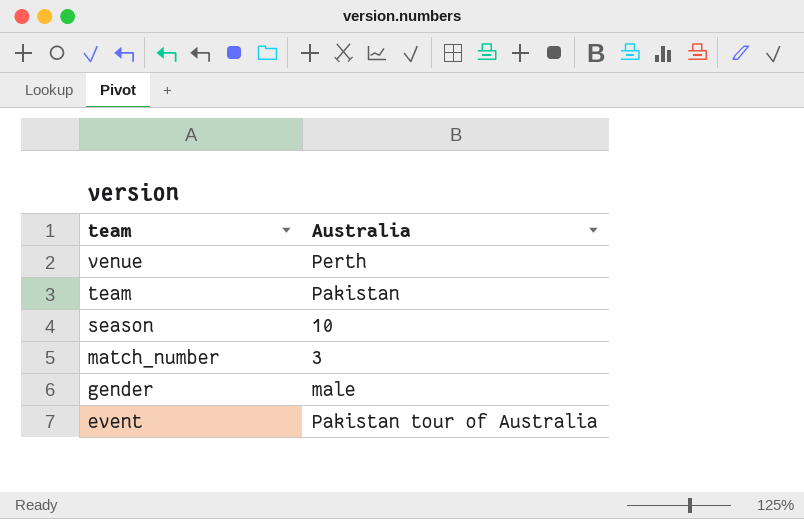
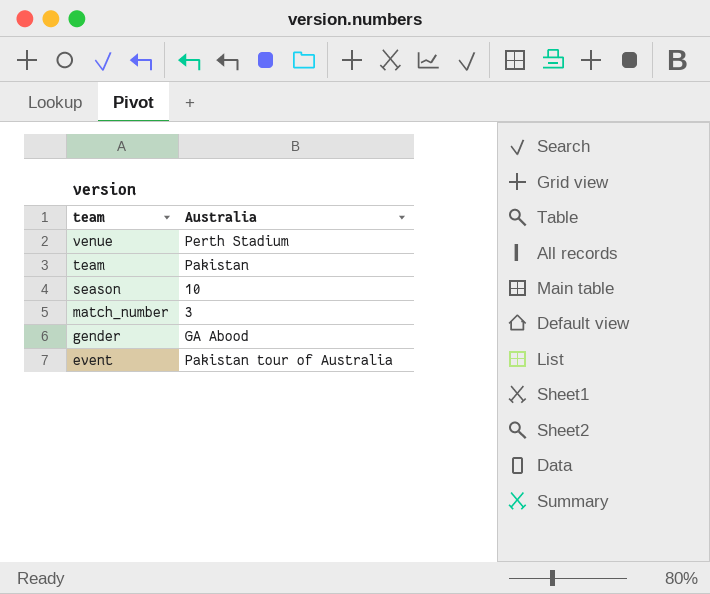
venue | Australia: Perth -> Perth Stadium
gender | Australia: male -> GA Abood

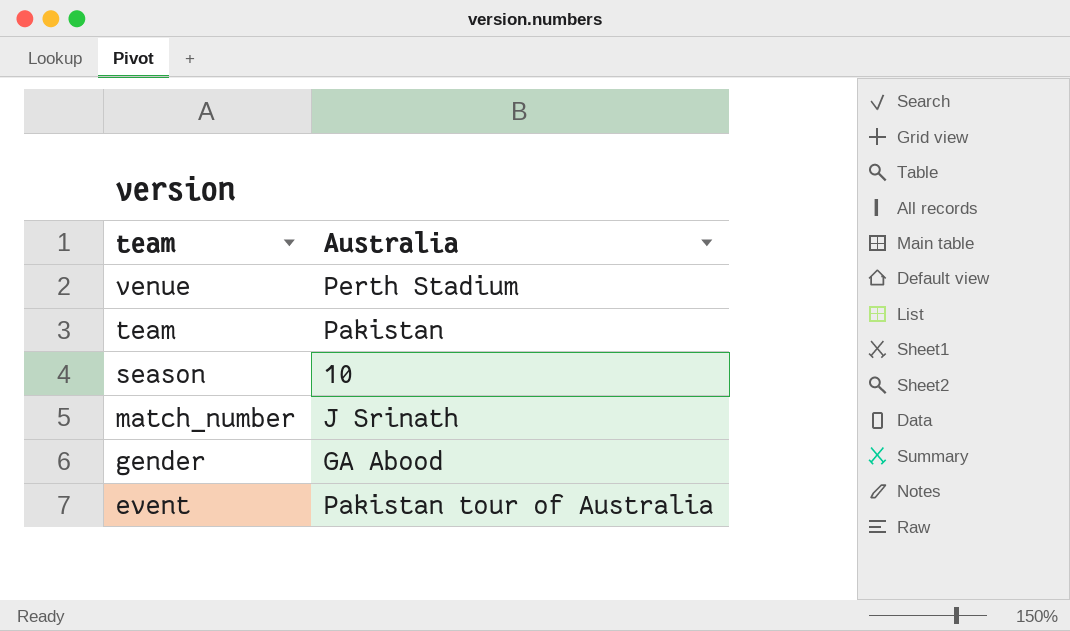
match_number | Australia: 3 -> J Srinath

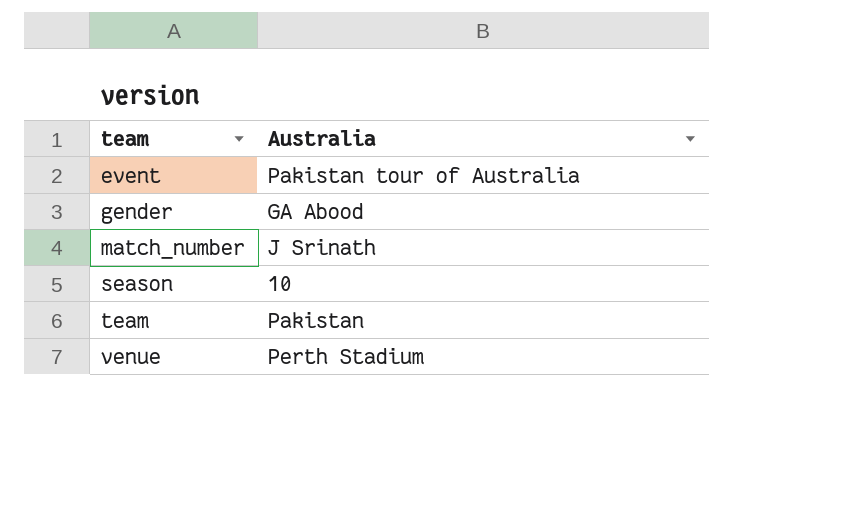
row order: team descending -> team ascending

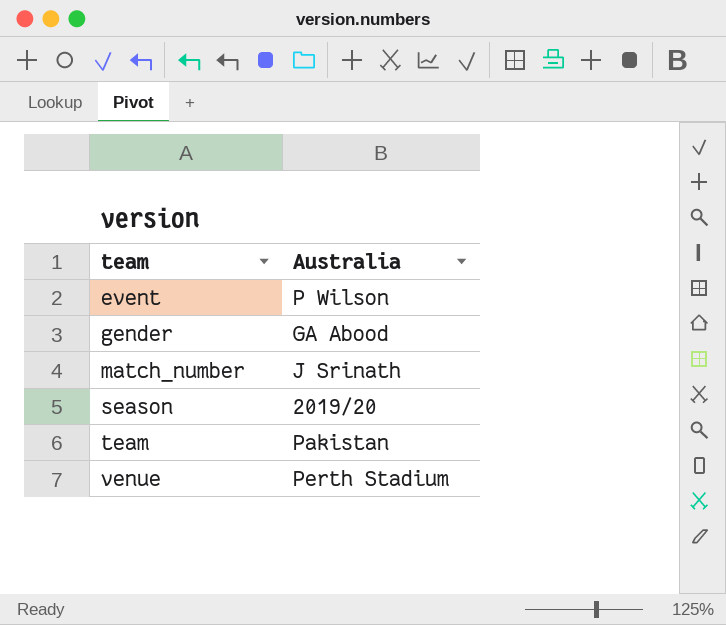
event | Australia: Pakistan tour of Australia -> P Wilson
season | Australia: 10 -> 2019/20

